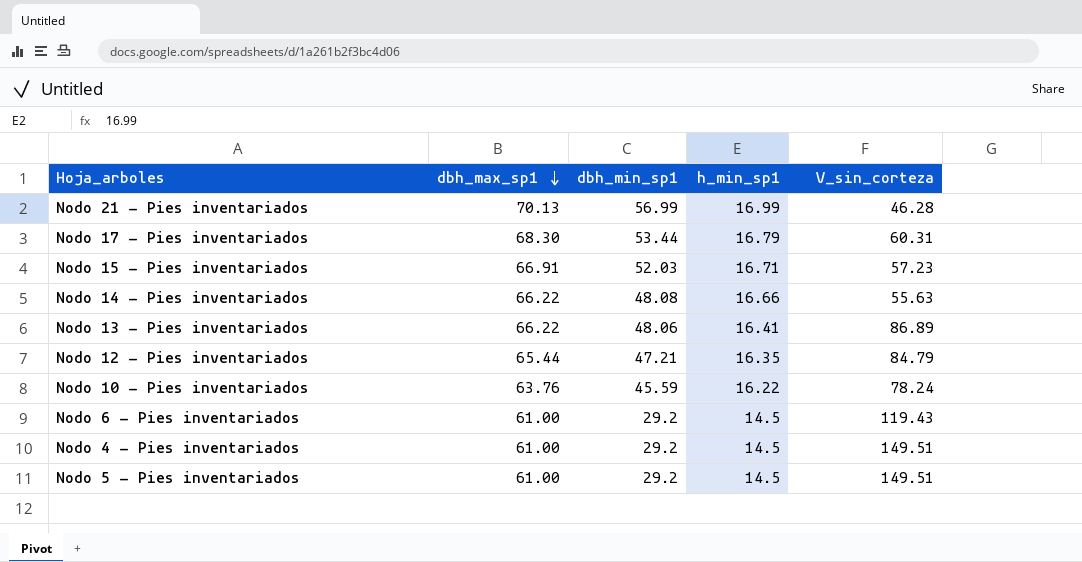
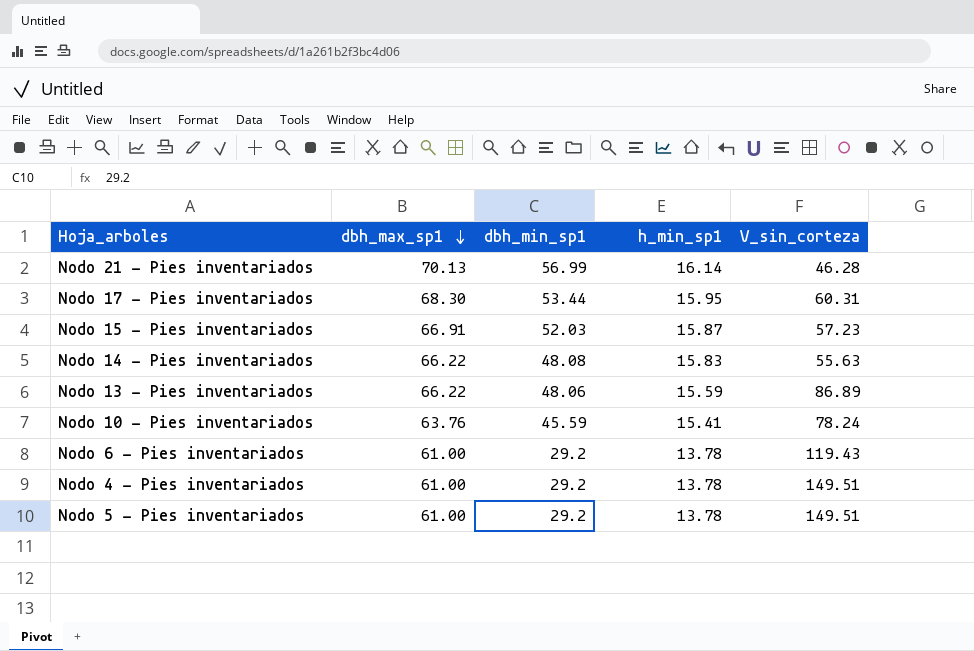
row Nodo 12 - Pies inventariados: 65.44 | 47.21 | 16.35 | 84.79 -> none
Nodo 21 - Pies inventariados | h_min_sp1: 16.99 -> 16.14
Nodo 17 - Pies inventariados | h_min_sp1: 16.79 -> 15.95
Nodo 15 - Pies inventariados | h_min_sp1: 16.71 -> 15.87
Nodo 14 - Pies inventariados | h_min_sp1: 16.66 -> 15.83
Nodo 13 - Pies inventariados | h_min_sp1: 16.41 -> 15.59
Nodo 10 - Pies inventariados | h_min_sp1: 16.22 -> 15.41
Nodo 6 - Pies inventariados | h_min_sp1: 14.5 -> 13.78
Nodo 4 - Pies inventariados | h_min_sp1: 14.5 -> 13.78
Nodo 5 - Pies inventariados | h_min_sp1: 14.5 -> 13.78

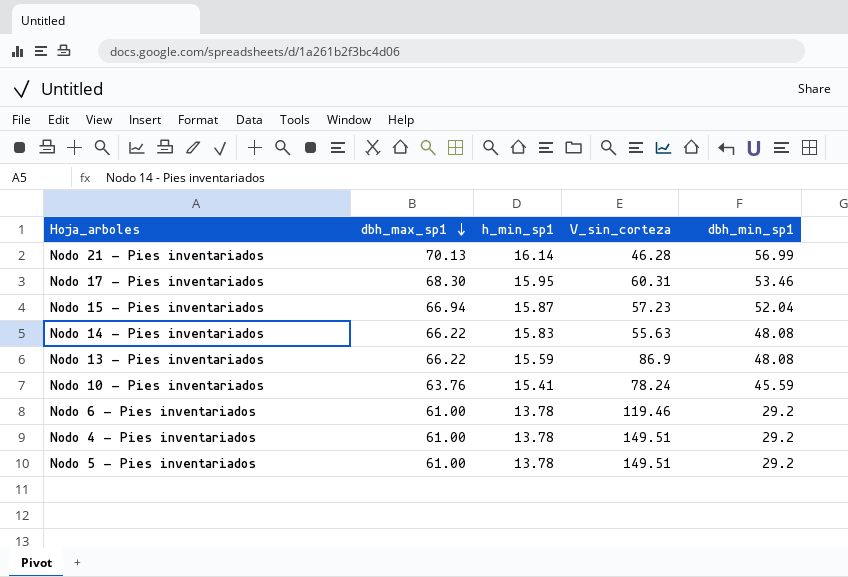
column dbh_min_sp1 | position: 3 -> 5
Nodo 17 - Pies inventariados | dbh_min_sp1: 53.44 -> 53.46
Nodo 15 - Pies inventariados | dbh_max_sp1: 66.91 -> 66.94
Nodo 15 - Pies inventariados | dbh_min_sp1: 52.03 -> 52.04
Nodo 13 - Pies inventariados | V_sin_corteza: 86.89 -> 86.9
Nodo 13 - Pies inventariados | dbh_min_sp1: 48.06 -> 48.08
Nodo 6 - Pies inventariados | V_sin_corteza: 119.43 -> 119.46

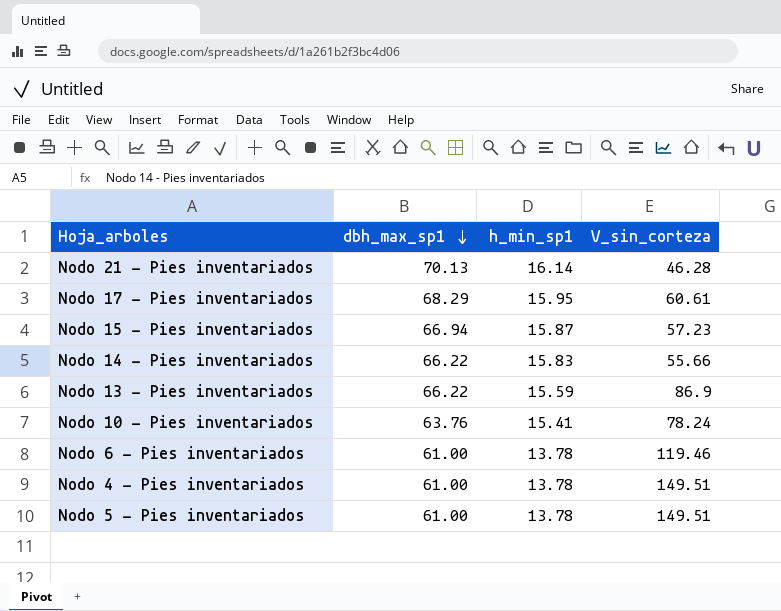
column dbh_min_sp1 | position: 5 -> none
Nodo 17 - Pies inventariados | dbh_max_sp1: 68.30 -> 68.29
Nodo 17 - Pies inventariados | V_sin_corteza: 60.31 -> 60.61
Nodo 14 - Pies inventariados | V_sin_corteza: 55.63 -> 55.66

